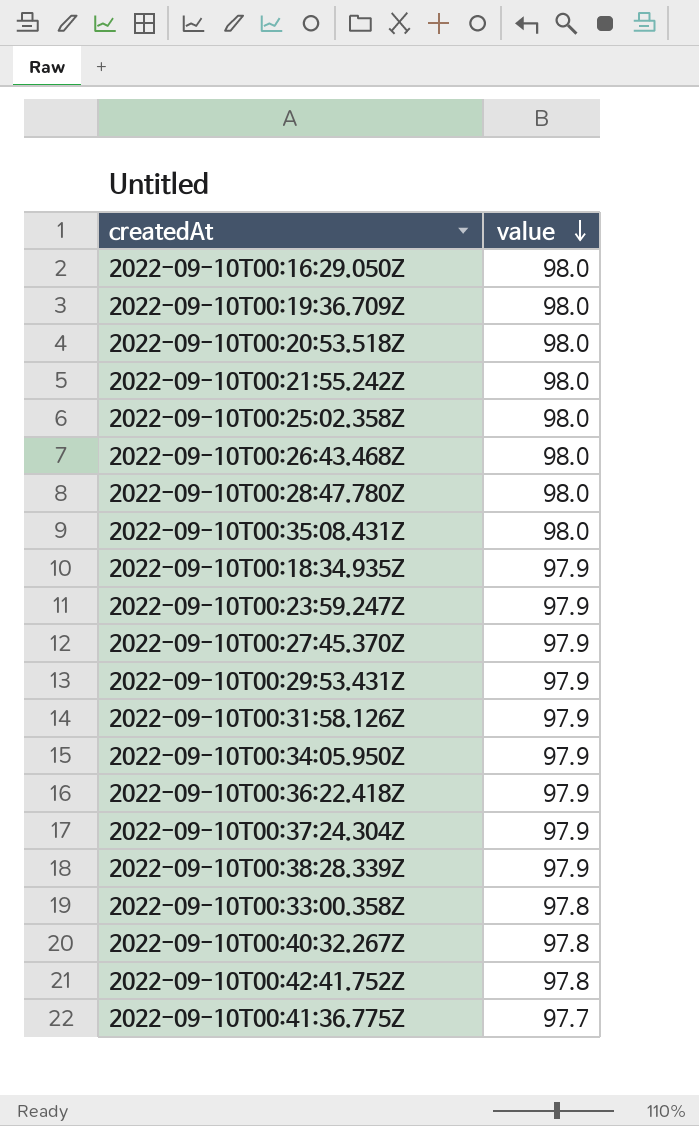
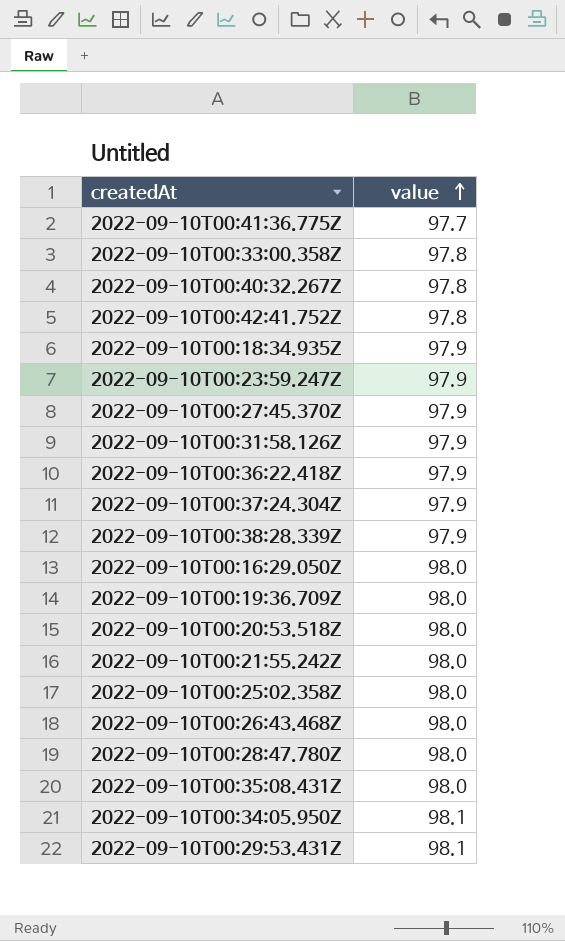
row order: value descending -> value ascending
2022-09-10T00:34:05.950Z | value: 97.9 -> 98.1
2022-09-10T00:29:53.431Z | value: 97.9 -> 98.1

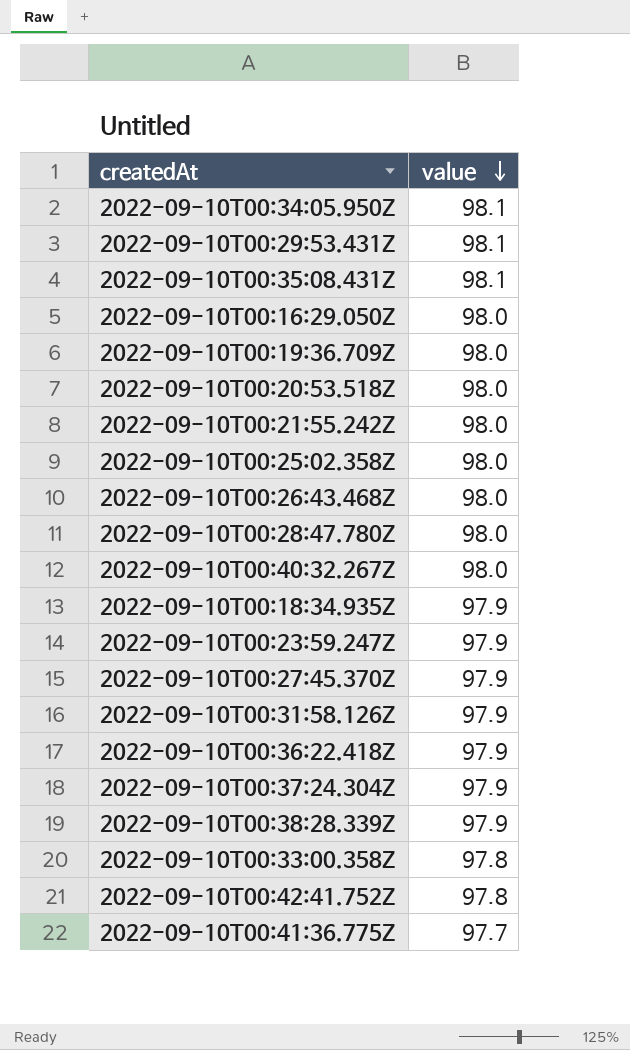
row order: value ascending -> value descending
2022-09-10T00:35:08.431Z | value: 98.0 -> 98.1
2022-09-10T00:40:32.267Z | value: 97.8 -> 98.0

